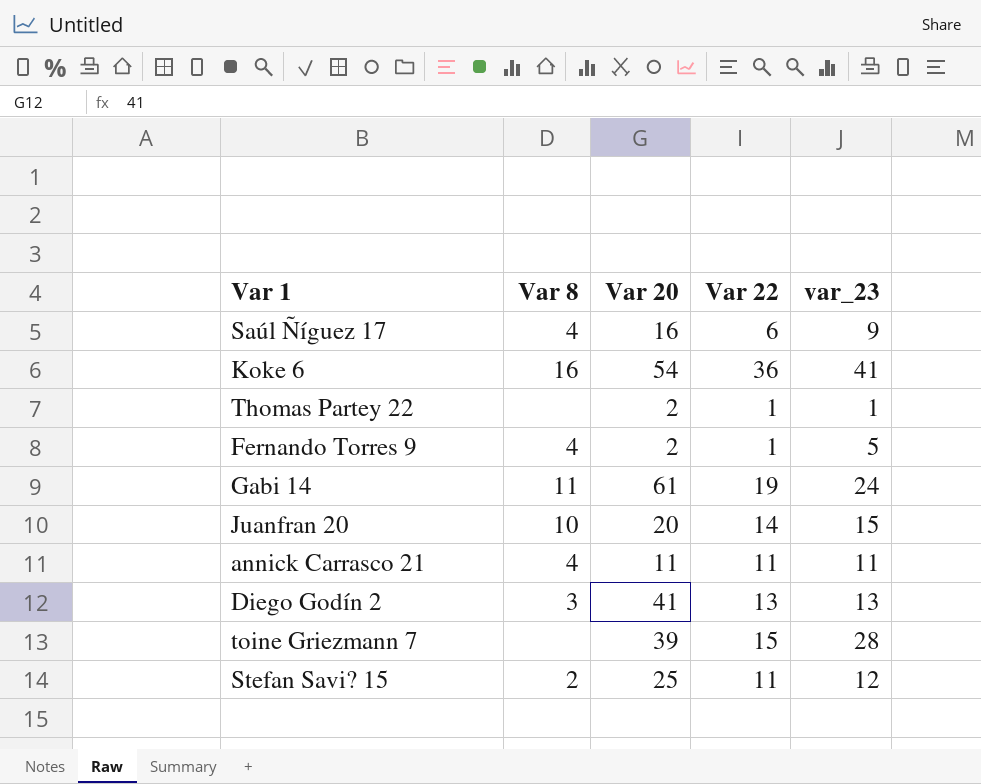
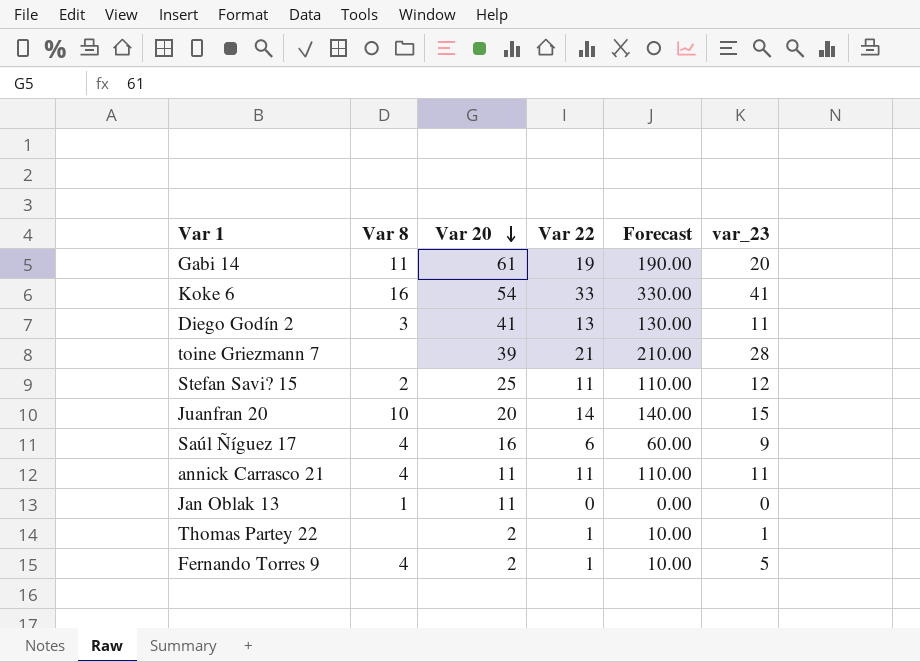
row order: none -> Var 20 descending
column Forecast | formula: none -> [Var 22] * 10
Gabi 14 | var_23: 24 -> 20
Koke 6 | Var 22: 36 -> 33
Diego Godín 2 | var_23: 13 -> 11
toine Griezmann 7 | Var 22: 15 -> 21
row Jan Oblak 13: none -> 1 | 11 | 0 | 0.00 | 0

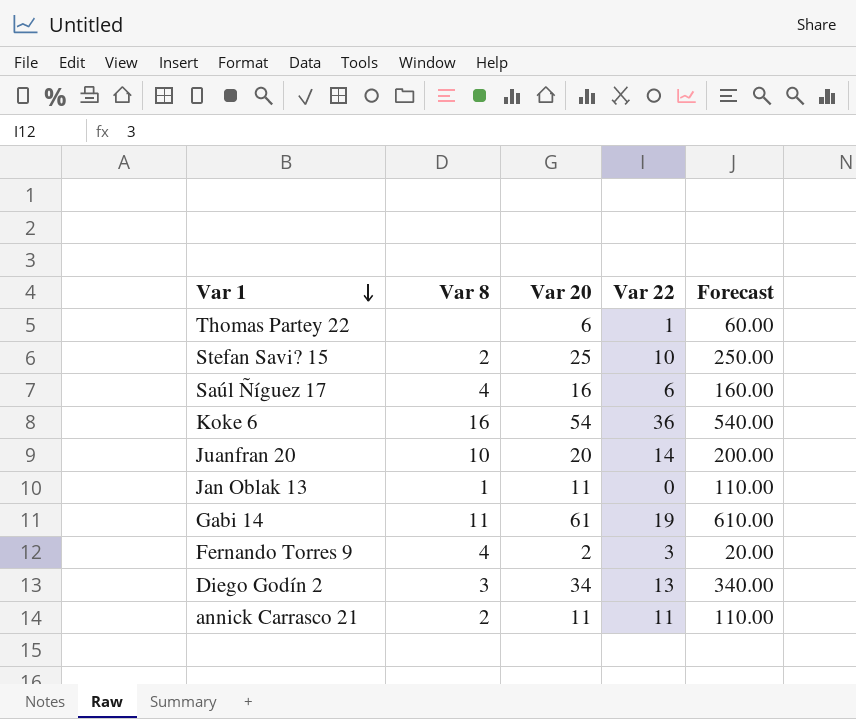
row order: Var 20 descending -> Var 1 descending
column var_23 | position: 6 -> none
column Forecast | formula: [Var 22] * 10 -> [Var 20] * 10
row toine Griezmann 7: none | 39 | 21 | 210.00 | 28 -> none
Thomas Partey 22 | Var 20: 2 -> 6
Stefan Savi? 15 | Var 22: 11 -> 10
Koke 6 | Var 22: 33 -> 36
Fernando Torres 9 | Var 22: 1 -> 3
Diego Godín 2 | Var 20: 41 -> 34
annick Carrasco 21 | Var 8: 4 -> 2

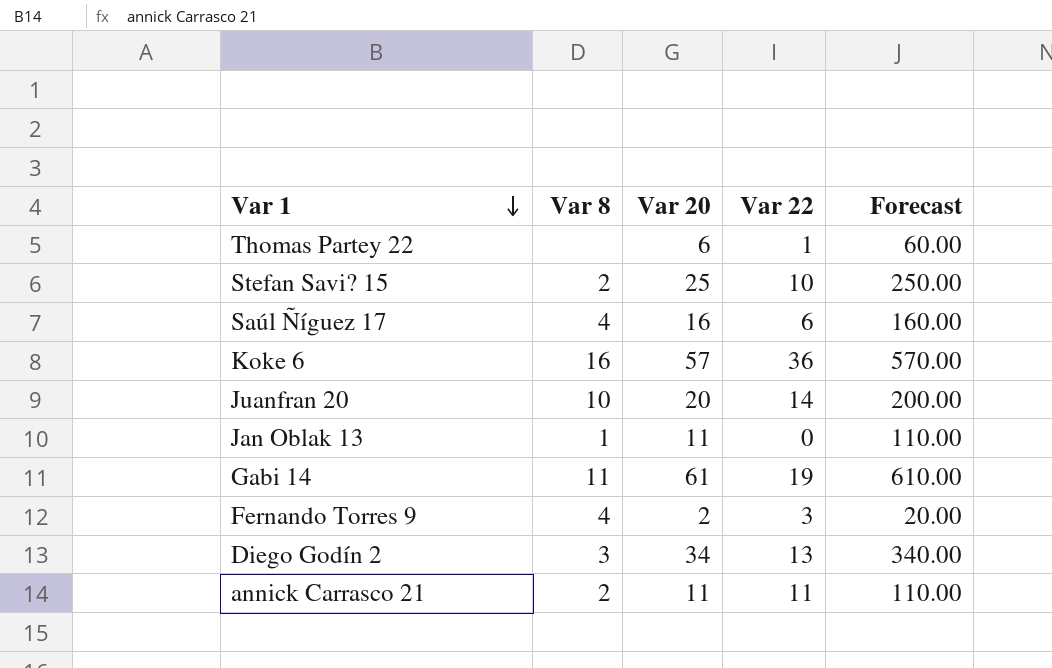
Koke 6 | Var 20: 54 -> 57
Koke 6 | Forecast: 540.00 -> 570.00

